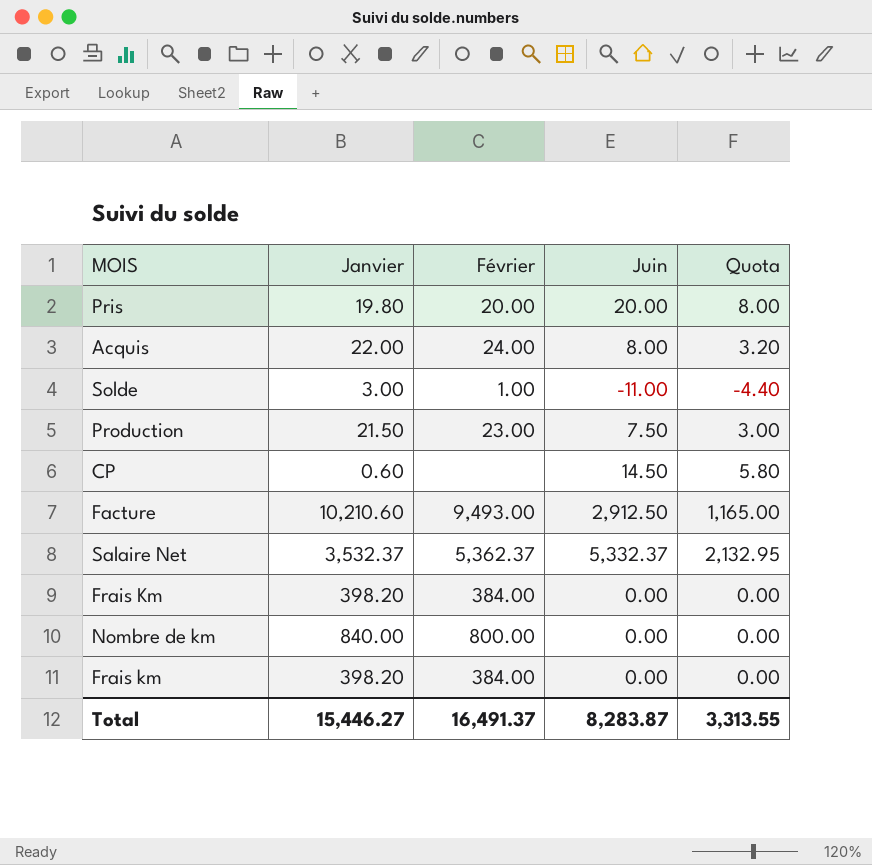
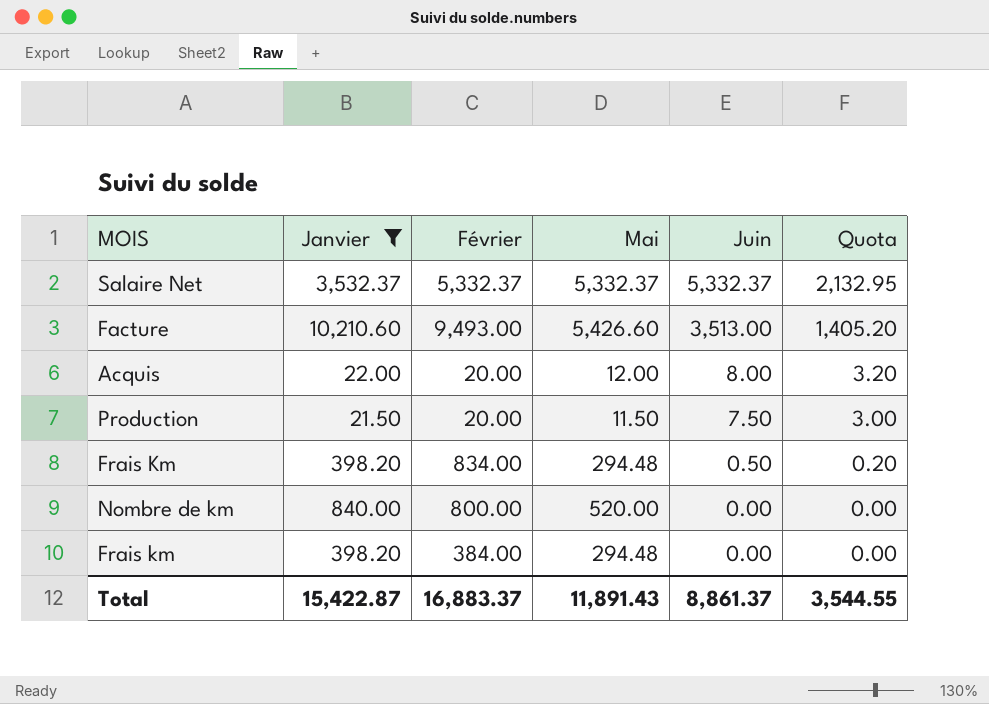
filter: none -> Janvier >= 21.50
row order: none -> Juin descending
column Mai | position: none -> 4
Salaire Net | Février: 5,362.37 -> 5,332.37
Facture | Juin: 2,912.50 -> 3,513.00
Facture | Quota: 1,165.00 -> 1,405.20
Acquis | Février: 24.00 -> 20.00
Production | Février: 23.00 -> 20.00
Frais Km | Février: 384.00 -> 834.00
Frais Km | Juin: 0.00 -> 0.50
Frais Km | Quota: 0.00 -> 0.20
Total | Janvier: 15,446.27 -> 15,422.87
Total | Février: 16,491.37 -> 16,883.37
Total | Juin: 8,283.87 -> 8,861.37
Total | Quota: 3,313.55 -> 3,544.55

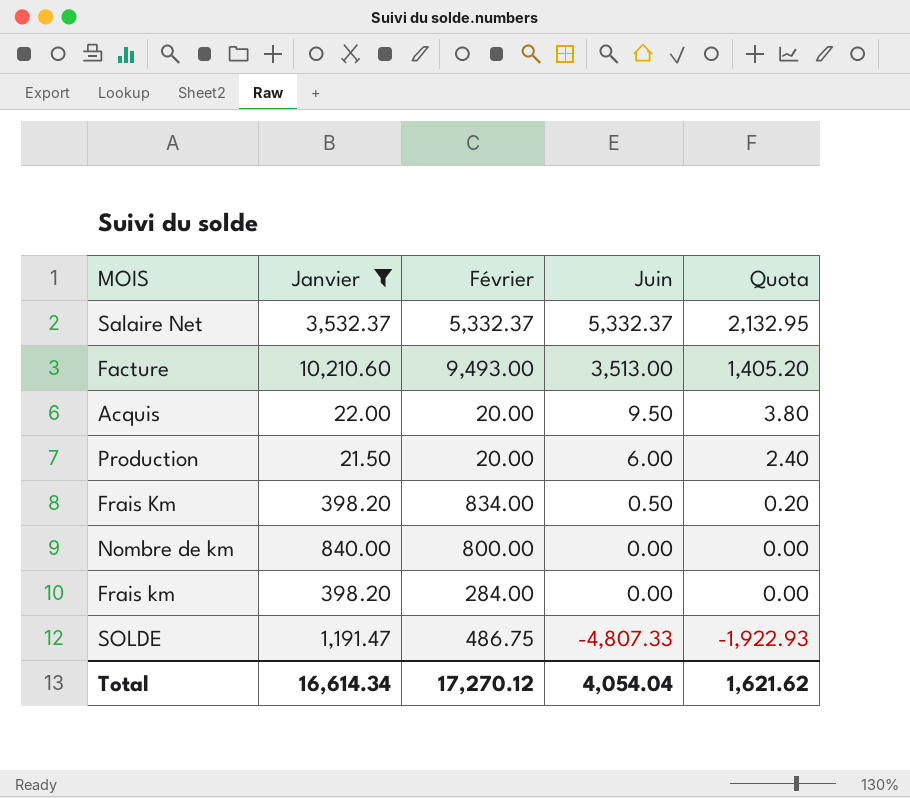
column Mai | position: 4 -> none
Acquis | Juin: 8.00 -> 9.50
Acquis | Quota: 3.20 -> 3.80
Production | Juin: 7.50 -> 6.00
Production | Quota: 3.00 -> 2.40
Frais km | Février: 384.00 -> 284.00
row SOLDE: none -> 1,191.47 | 486.75 | -4,807.33 | -1,922.93
Total | Janvier: 15,422.87 -> 16,614.34
Total | Février: 16,883.37 -> 17,270.12
Total | Juin: 8,861.37 -> 4,054.04
Total | Quota: 3,544.55 -> 1,621.62

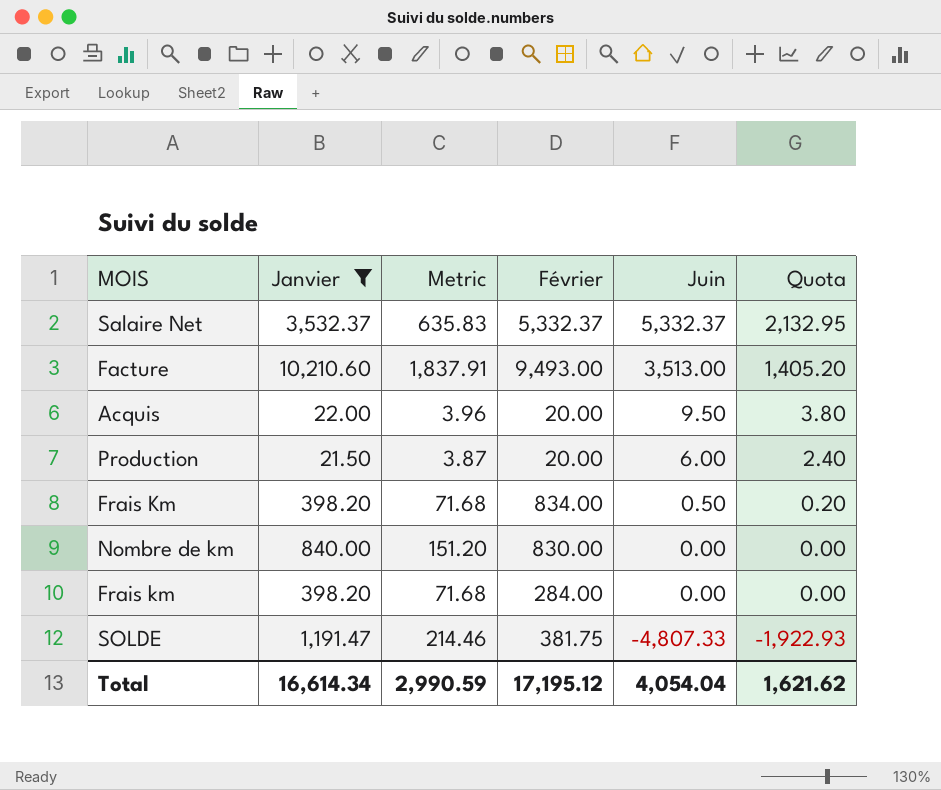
column Metric | formula: none -> [Janvier] * 0.18
Nombre de km | Février: 800.00 -> 830.00
SOLDE | Février: 486.75 -> 381.75
Total | Février: 17,270.12 -> 17,195.12

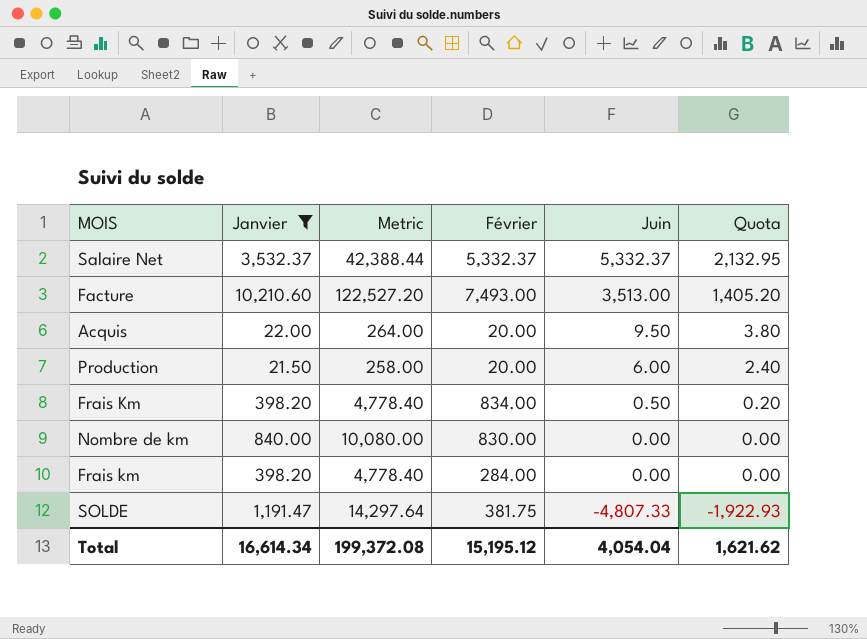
column Metric | formula: [Janvier] * 0.18 -> [Janvier] * 12
Facture | Février: 9,493.00 -> 7,493.00
Total | Metric: 2,990.59 -> 199,372.08
Total | Février: 17,195.12 -> 15,195.12

